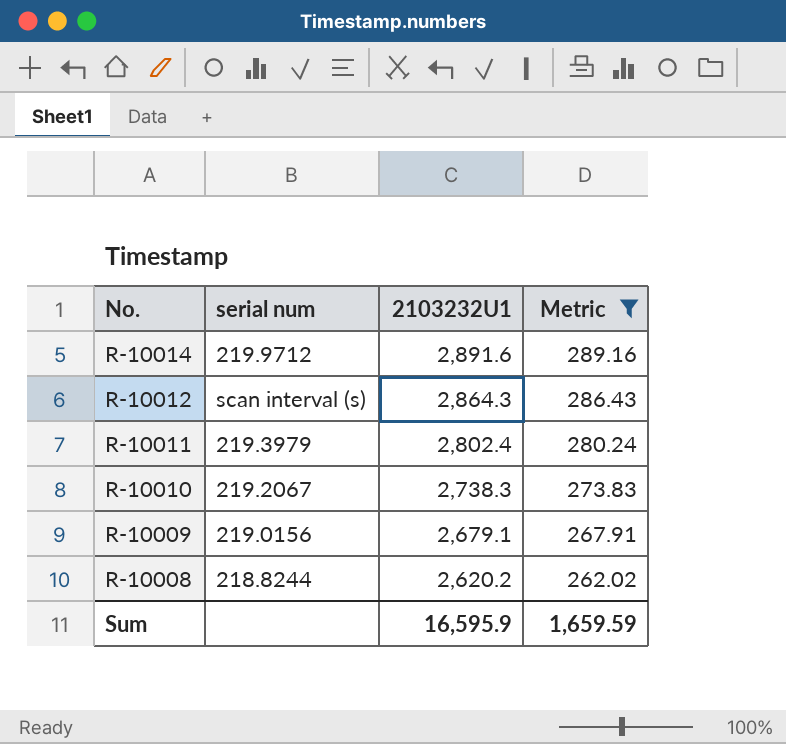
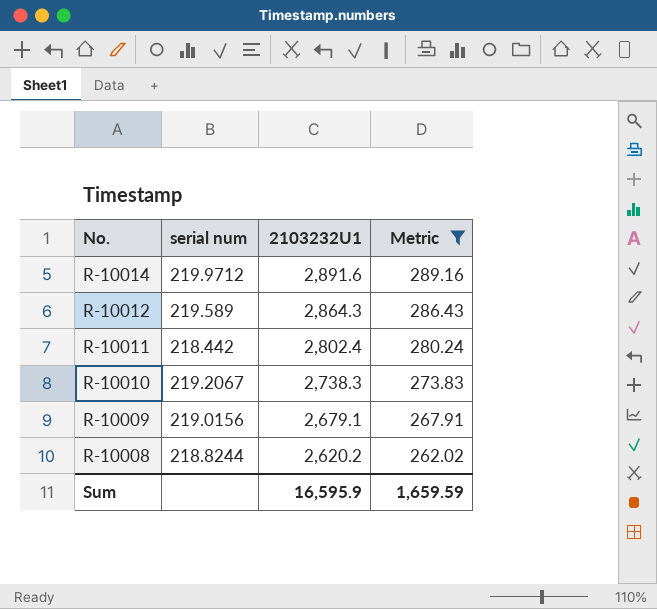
R-10012 | serial num: scan interval (s) -> 219.589
R-10011 | serial num: 219.3979 -> 218.442

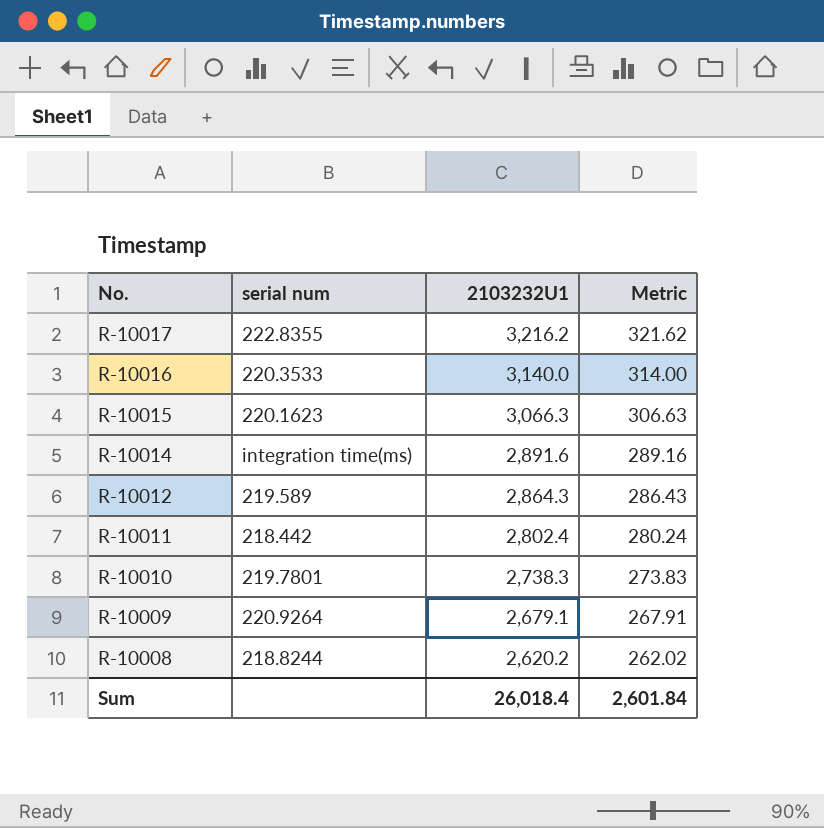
filter: Metric <= 289.16 -> none
R-10014 | serial num: 219.9712 -> integration time(ms)
R-10010 | serial num: 219.2067 -> 219.7801
R-10009 | serial num: 219.0156 -> 220.9264
Sum | 2103232U1: 16,595.9 -> 26,018.4
Sum | Metric: 1,659.59 -> 2,601.84

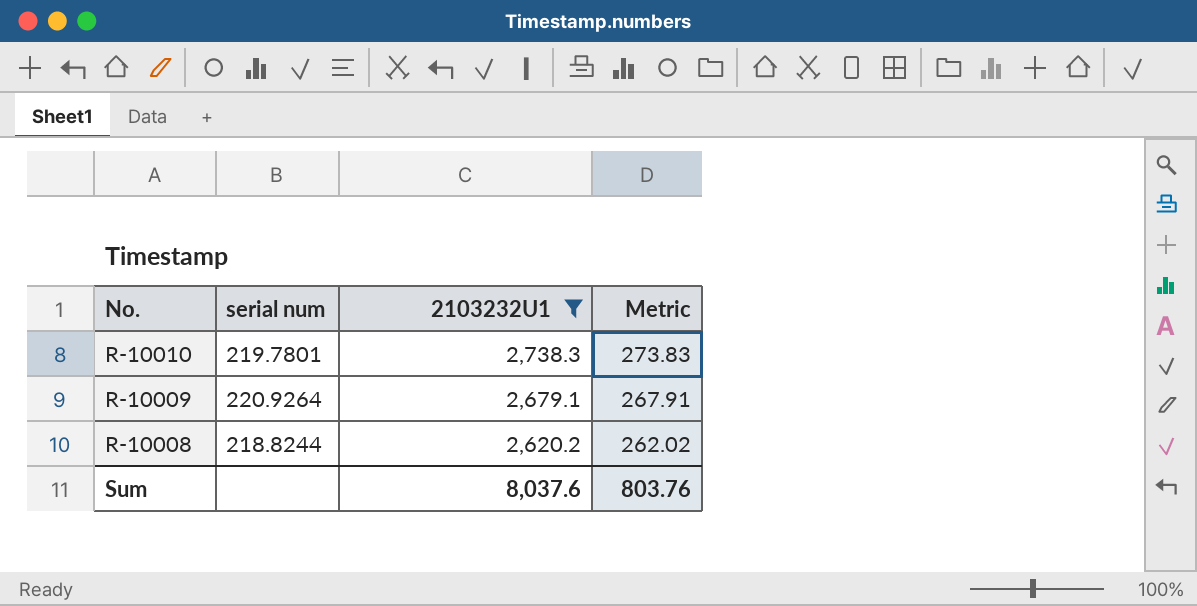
filter: none -> 2103232U1 <= 2,738.3
Sum | 2103232U1: 26,018.4 -> 8,037.6
Sum | Metric: 2,601.84 -> 803.76

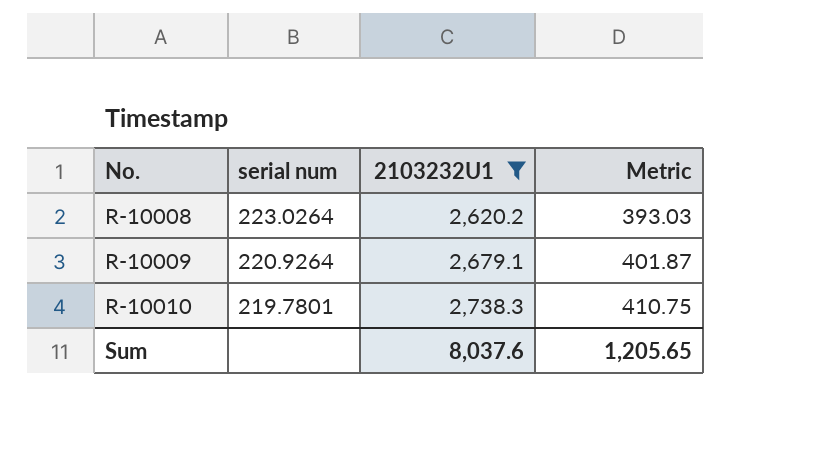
row order: No. descending -> No. ascending
column Metric | formula: [2103232U1] * 0.1 -> [2103232U1] * 0.15
R-10008 | serial num: 218.8244 -> 223.0264
Sum | Metric: 803.76 -> 1,205.65

